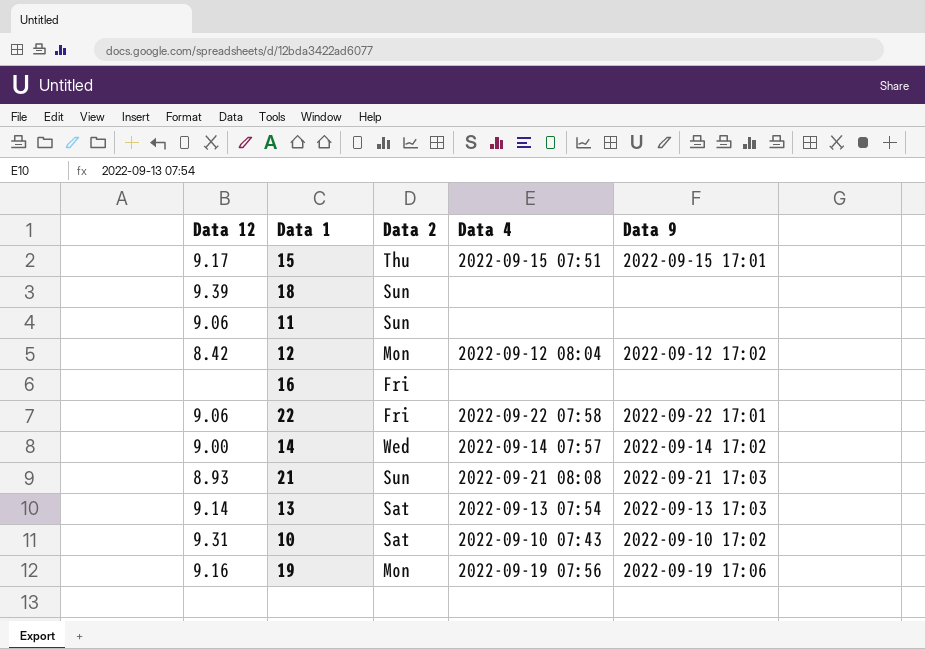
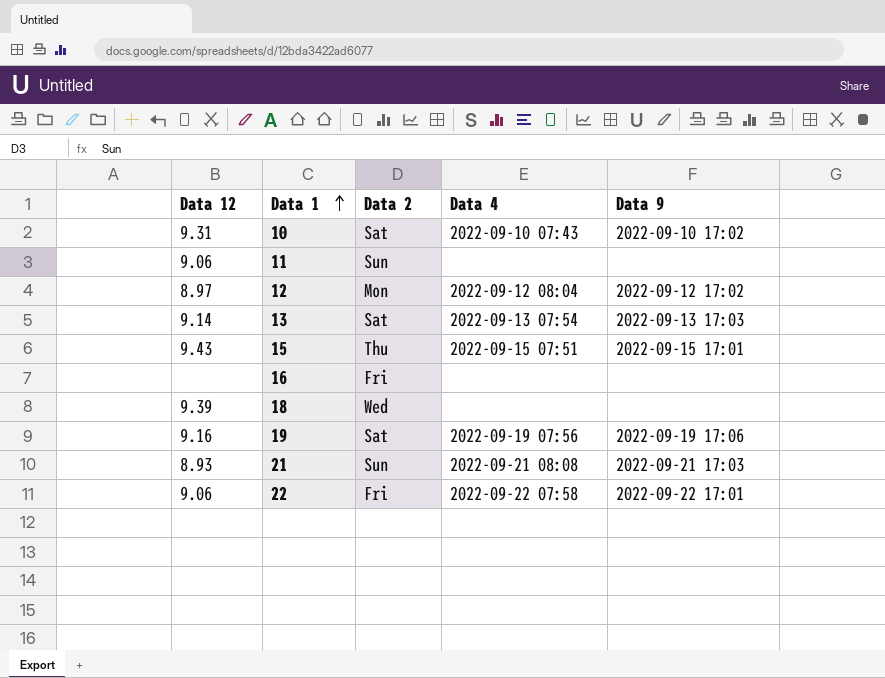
row order: none -> Data 1 ascending
row 14: 9.00 | Wed | 2022-09-14 07:57 | 2022-09-14 17:02 -> none
12 | Data 12: 8.42 -> 8.97
15 | Data 12: 9.17 -> 9.43
18 | Data 2: Sun -> Wed
19 | Data 2: Mon -> Sat

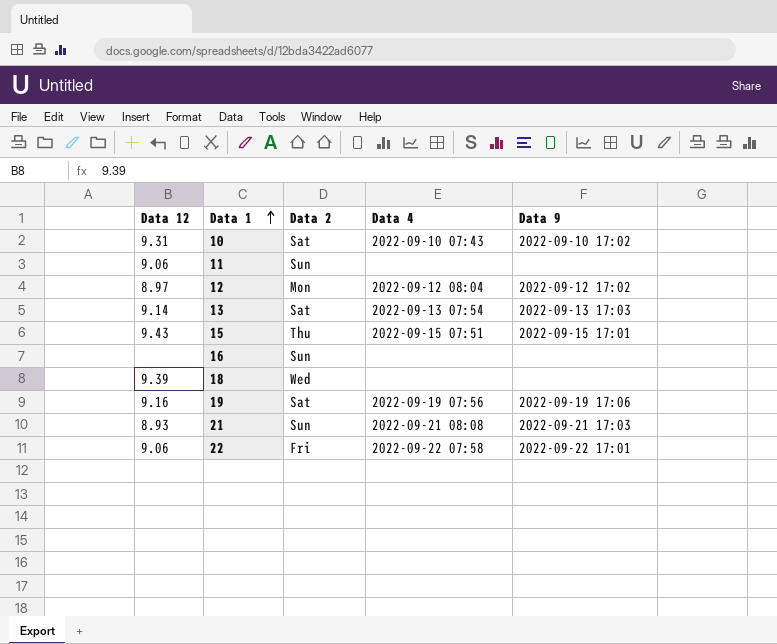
16 | Data 2: Fri -> Sun

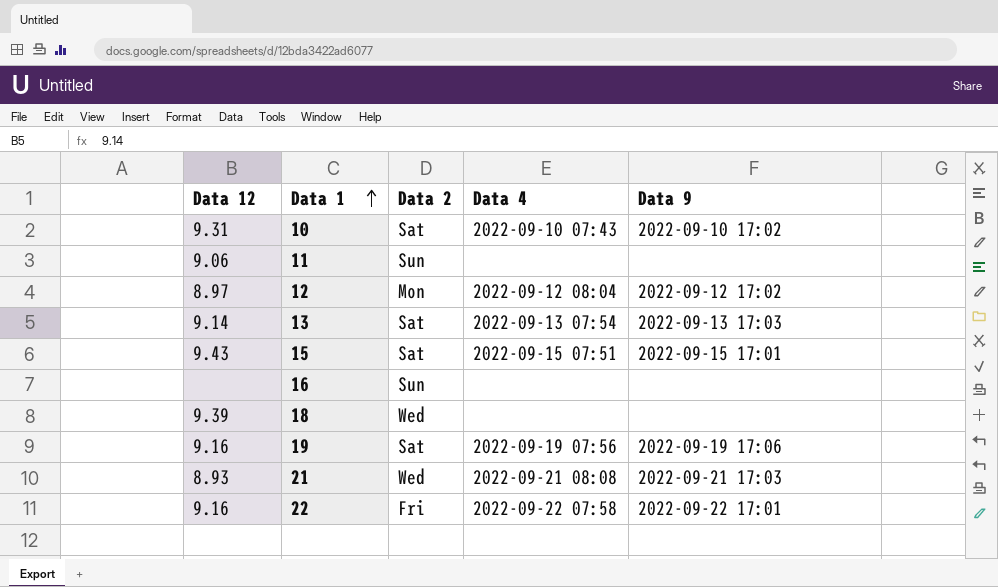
15 | Data 2: Thu -> Sat
21 | Data 2: Sun -> Wed
22 | Data 12: 9.06 -> 9.16

